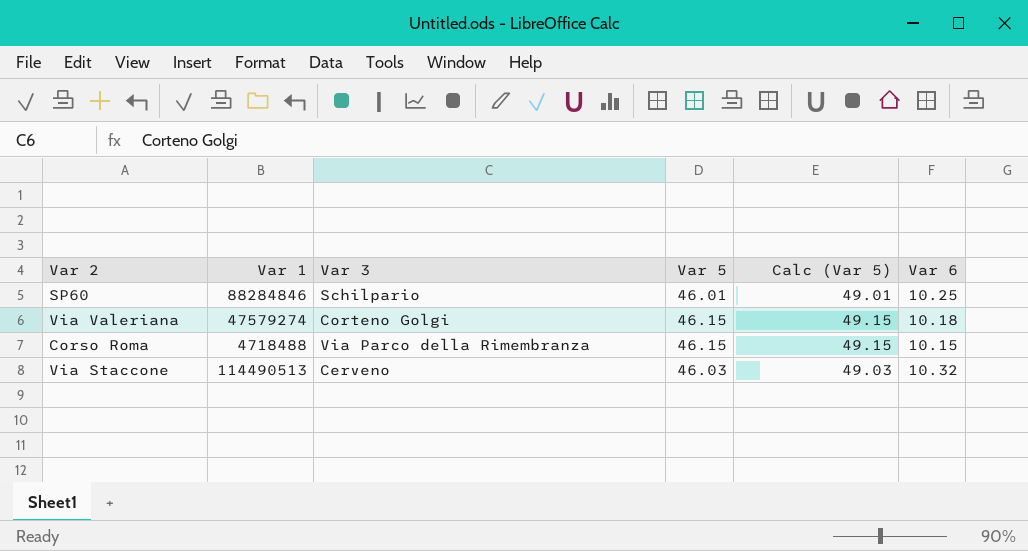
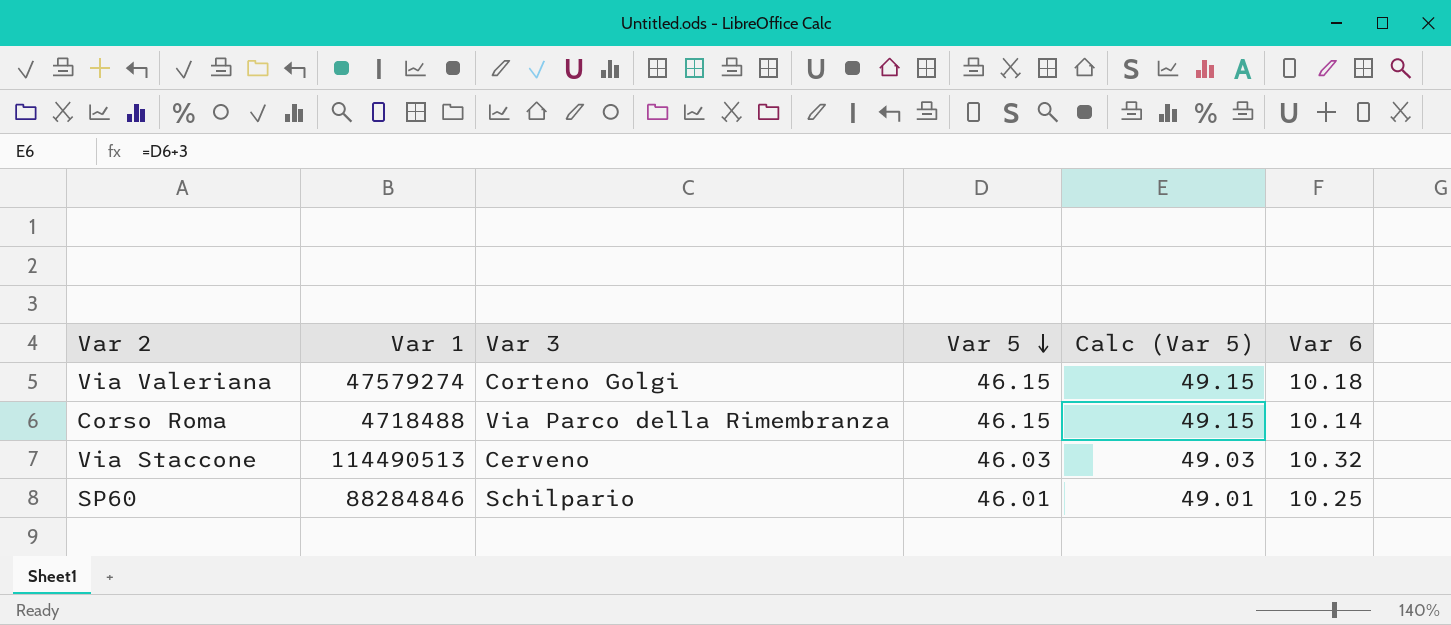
row order: none -> Var 5 descending
Corso Roma | Var 6: 10.15 -> 10.14

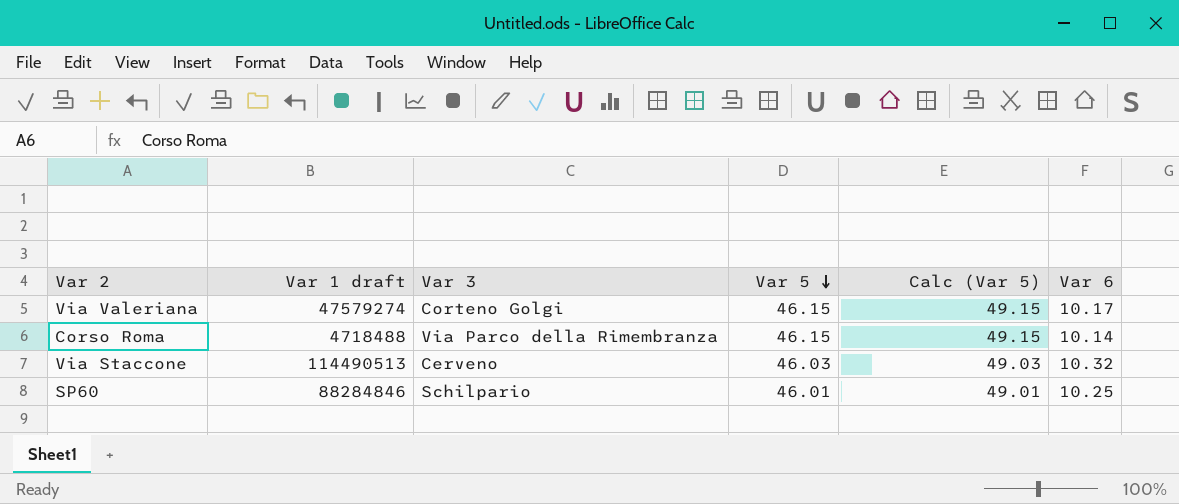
column name: Var 1 -> Var 1 draft
Via Valeriana | Var 6: 10.18 -> 10.17

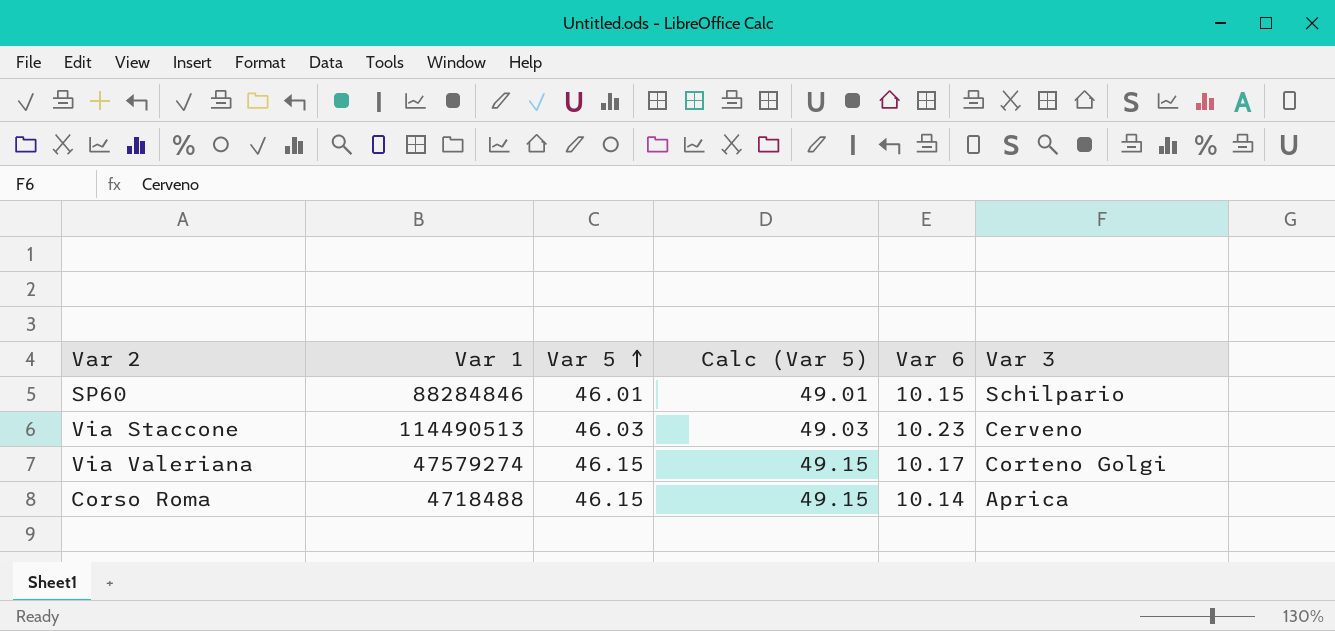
row order: Var 5 descending -> Var 5 ascending
column name: Var 1 draft -> Var 1
column Var 3 | position: 3 -> 6
SP60 | Var 6: 10.25 -> 10.15
Via Staccone | Var 6: 10.32 -> 10.23
Corso Roma | Var 3: Via Parco della Rimembranza -> Aprica

